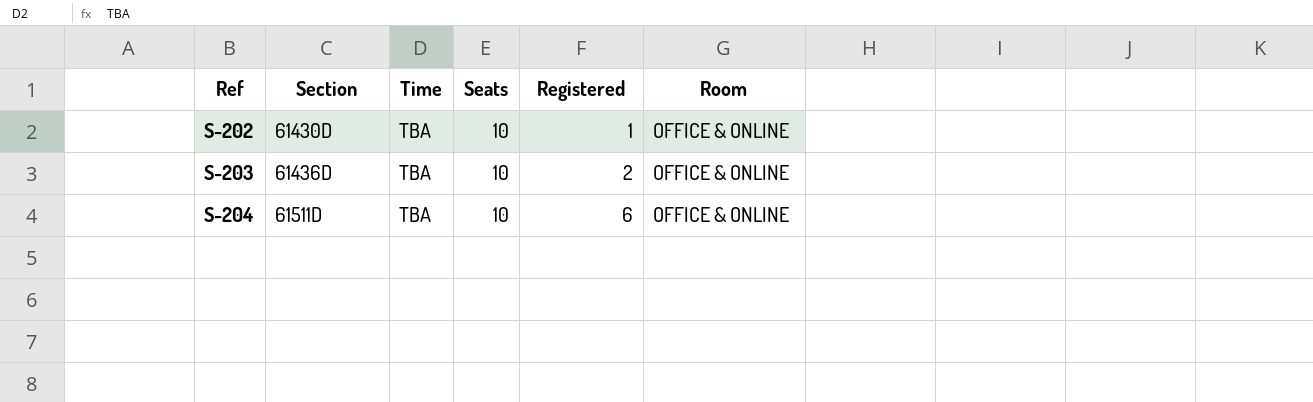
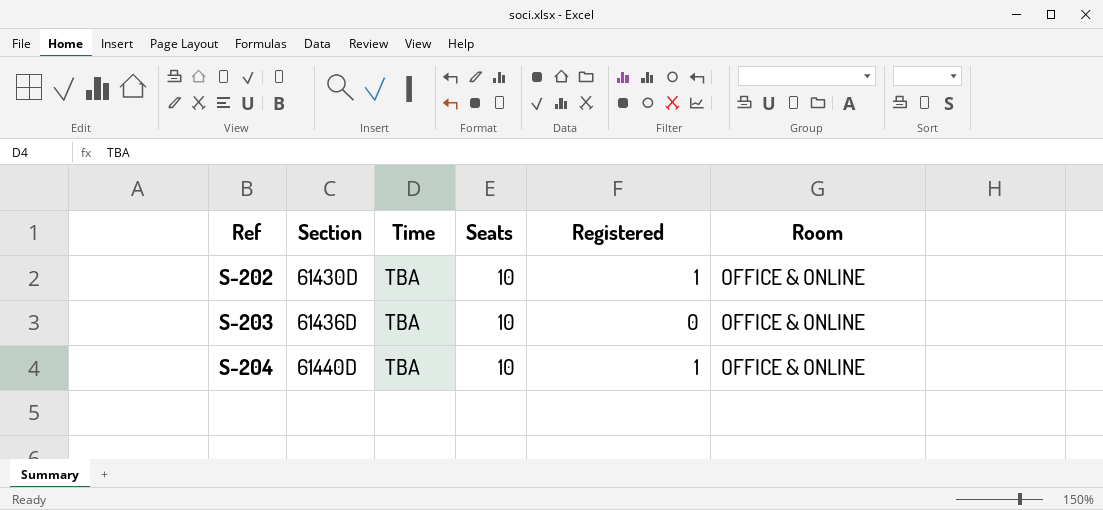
S-203 | Registered: 2 -> 0
S-204 | Section: 61511D -> 61440D
S-204 | Registered: 6 -> 1

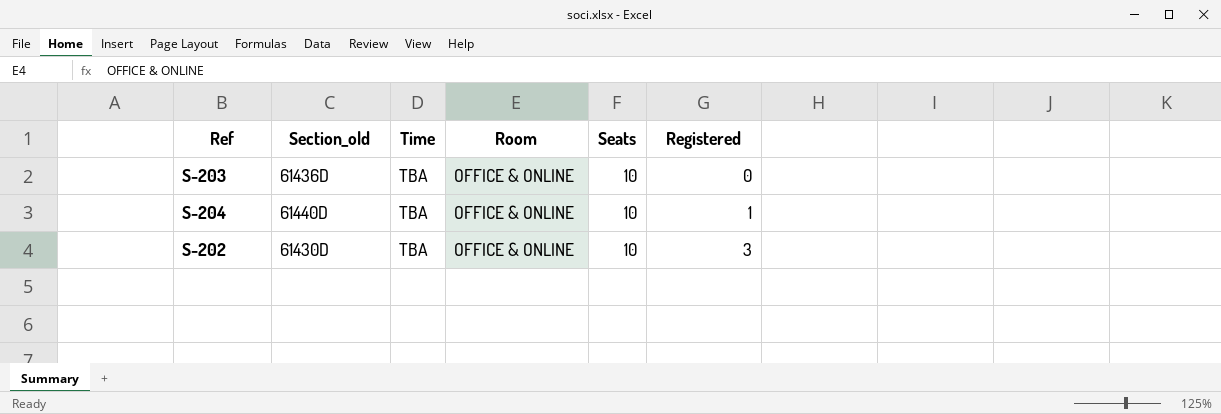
row order: Ref ascending -> Registered ascending
column name: Section -> Section_old
column Room | position: 6 -> 4
S-202 | Registered: 1 -> 3

